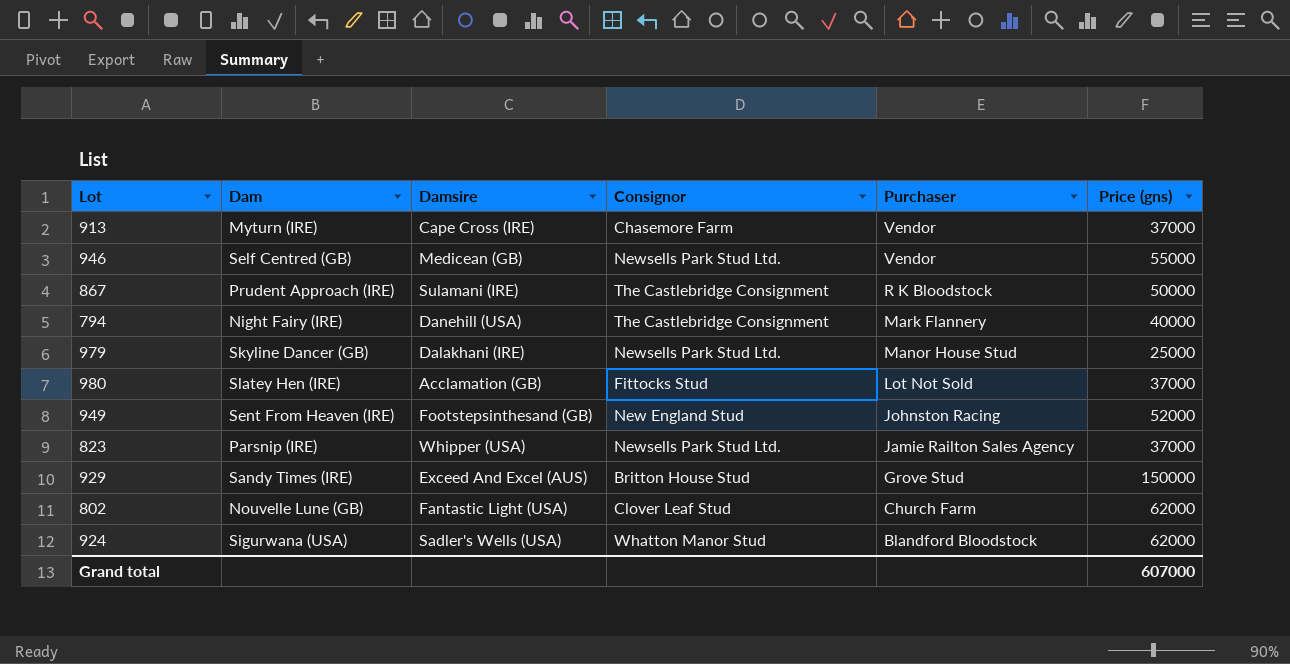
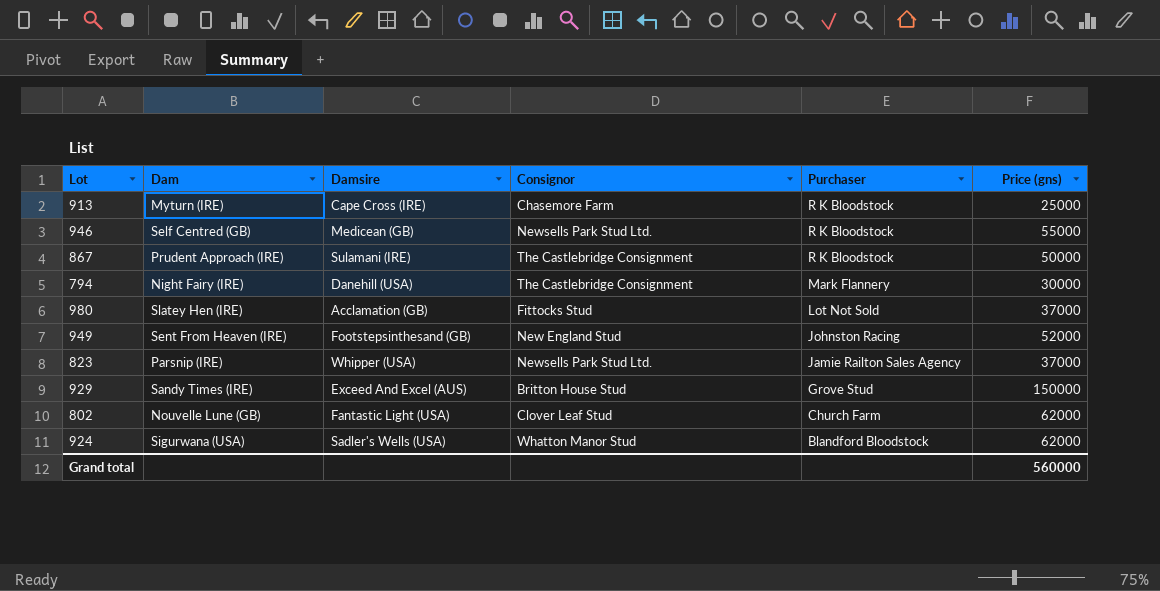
row 979: Skyline Dancer (GB) | Dalakhani (IRE) | Newsells Park Stud Ltd. | Manor House Stud | 25000 -> none
913 | Purchaser: Vendor -> R K Bloodstock
913 | Price (gns): 37000 -> 25000
946 | Purchaser: Vendor -> R K Bloodstock
794 | Price (gns): 40000 -> 30000
Grand total | Price (gns): 607000 -> 560000

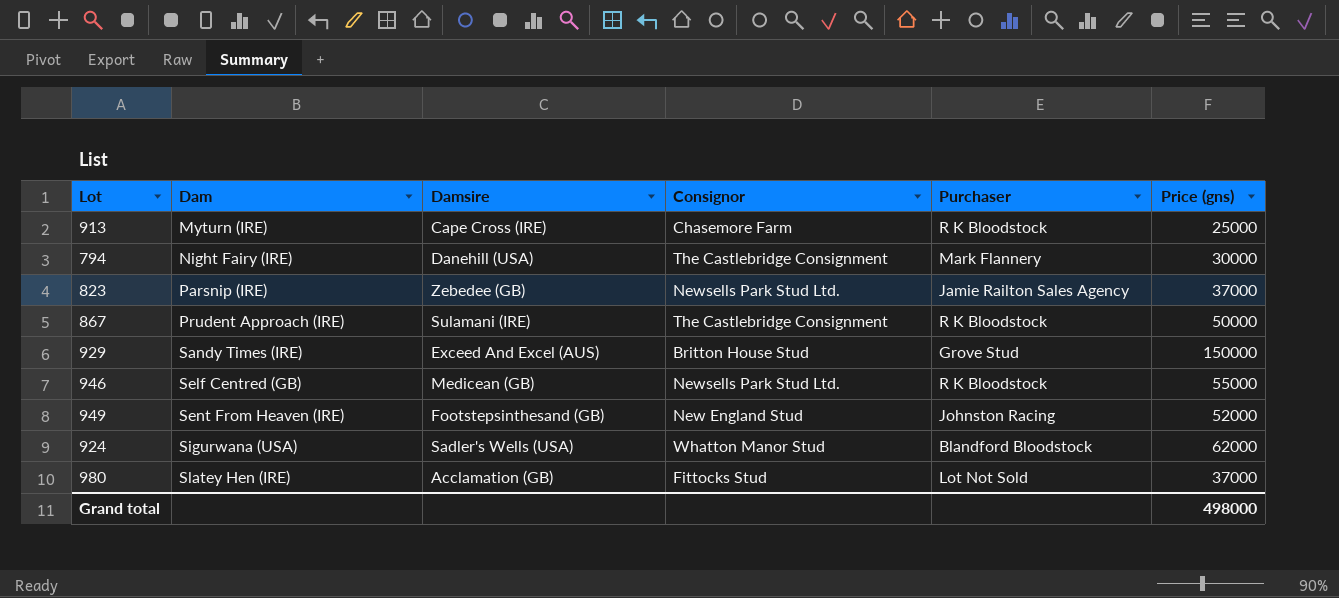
row order: Purchaser descending -> Dam ascending
row 802: Nouvelle Lune (GB) | Fantastic Light (USA) | Clover Leaf Stud | Church Farm | 62000 -> none
823 | Damsire: Whipper (USA) -> Zebedee (GB)
Grand total | Price (gns): 560000 -> 498000

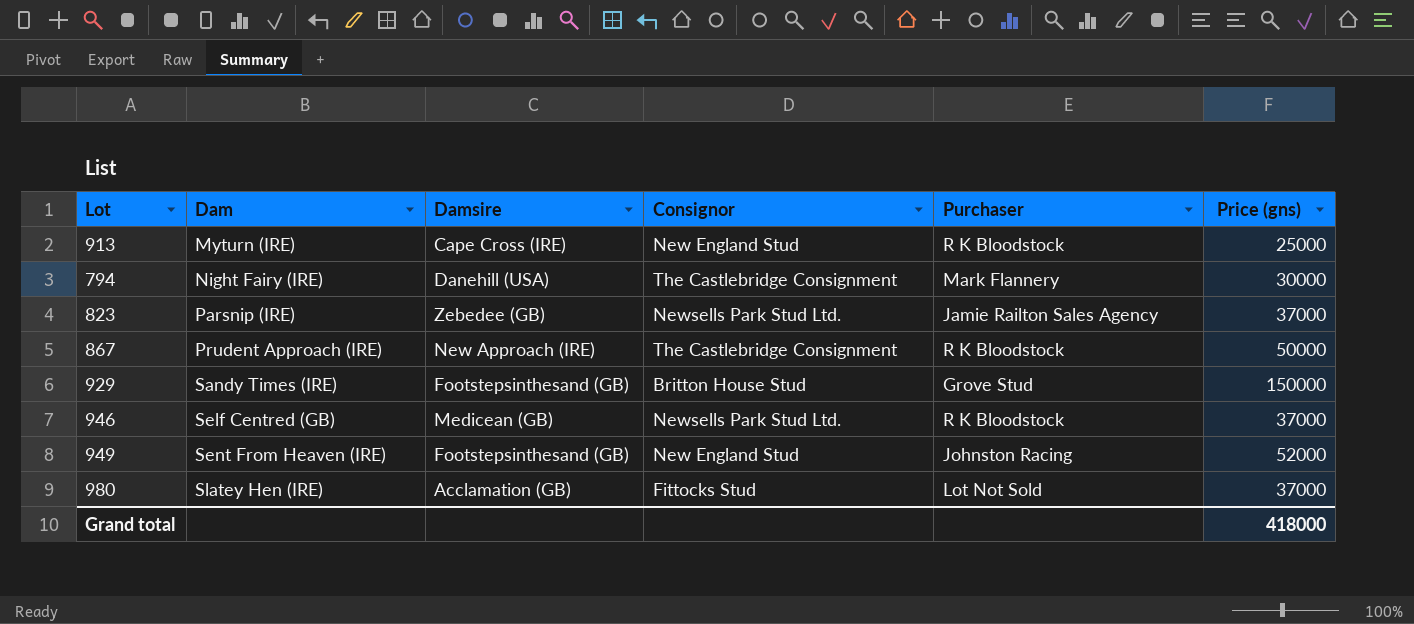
row 924: Sigurwana (USA) | Sadler's Wells (USA) | Whatton Manor Stud | Blandford Bloodstock | 62000 -> none
913 | Consignor: Chasemore Farm -> New England Stud
867 | Damsire: Sulamani (IRE) -> New Approach (IRE)
929 | Damsire: Exceed And Excel (AUS) -> Footstepsinthesand (GB)
946 | Price (gns): 55000 -> 37000
Grand total | Price (gns): 498000 -> 418000

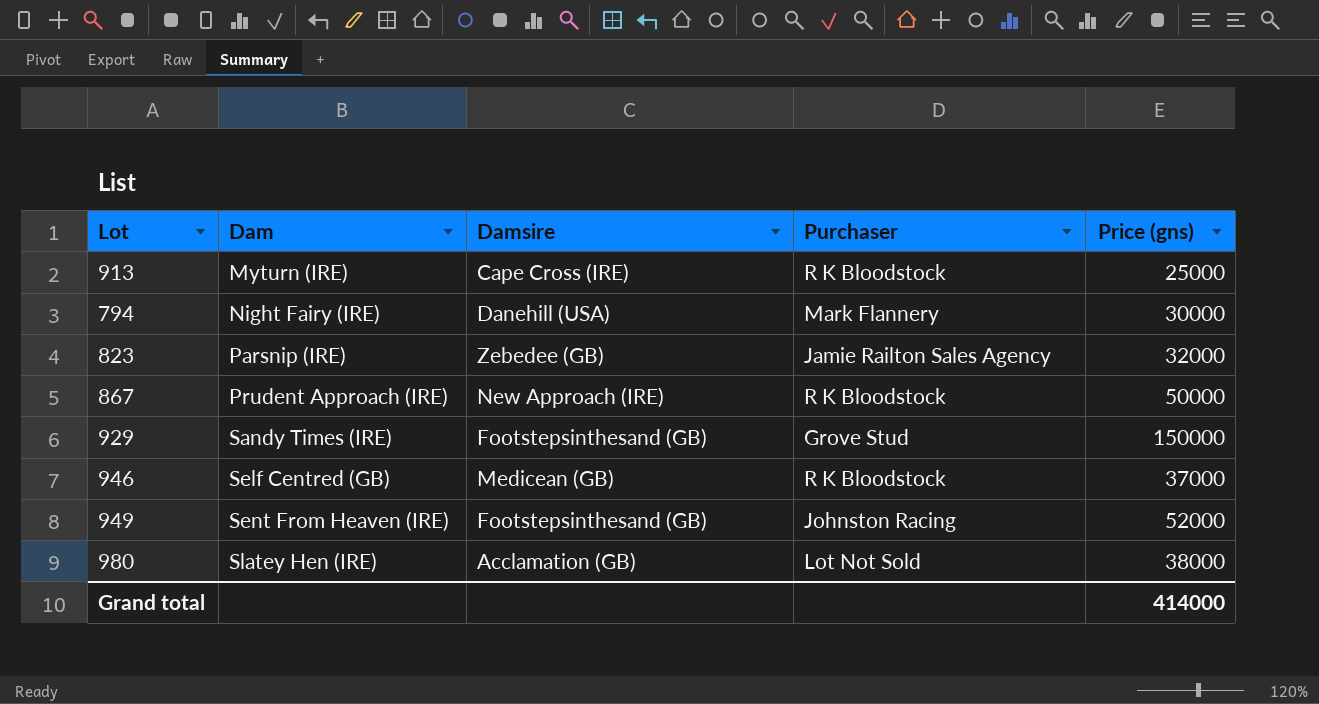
column Consignor | position: 4 -> none
823 | Price (gns): 37000 -> 32000
980 | Price (gns): 37000 -> 38000
Grand total | Price (gns): 418000 -> 414000

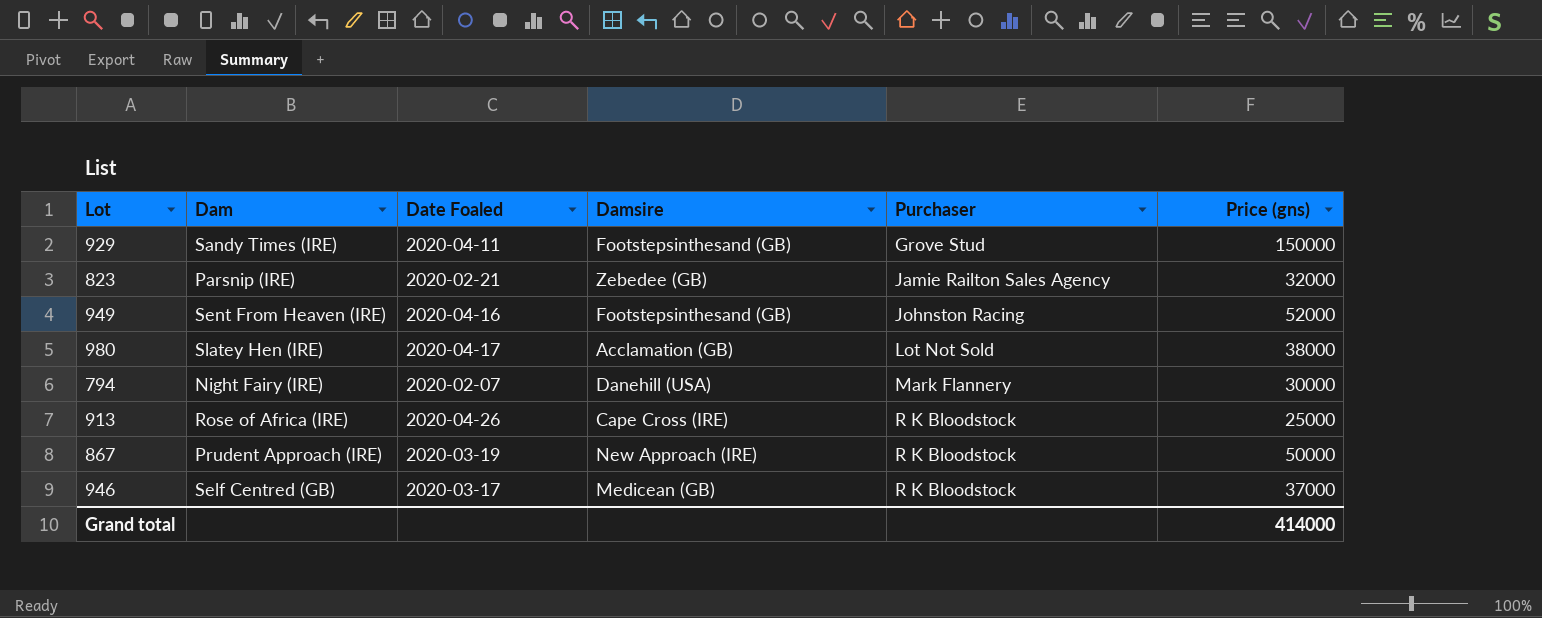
row order: Dam ascending -> Purchaser ascending
column Date Foaled | position: none -> 3
913 | Dam: Myturn (IRE) -> Rose of Africa (IRE)

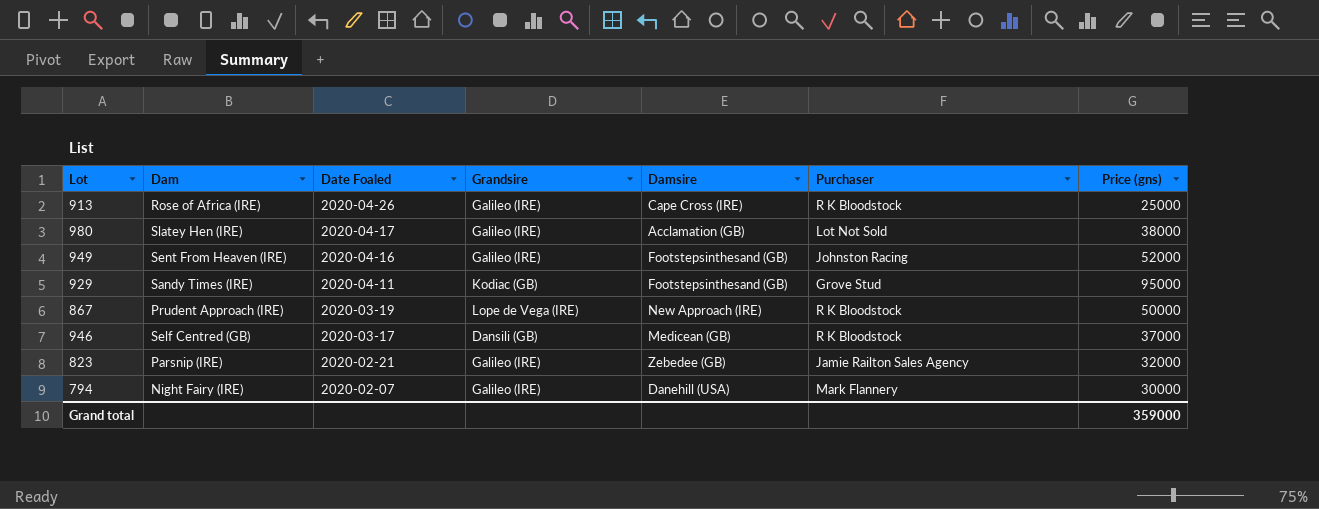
row order: Purchaser ascending -> Date Foaled descending
column Grandsire | position: none -> 4
929 | Price (gns): 150000 -> 95000
Grand total | Price (gns): 414000 -> 359000

